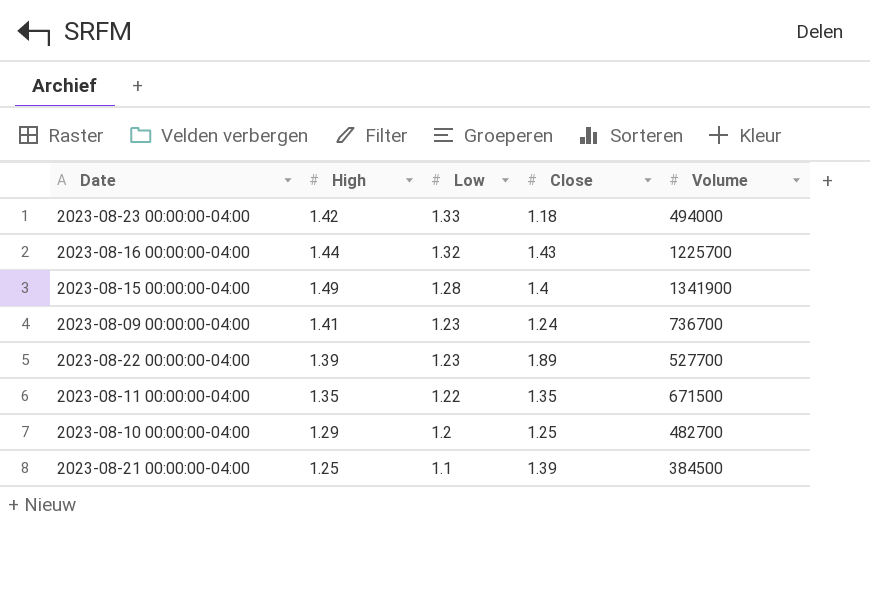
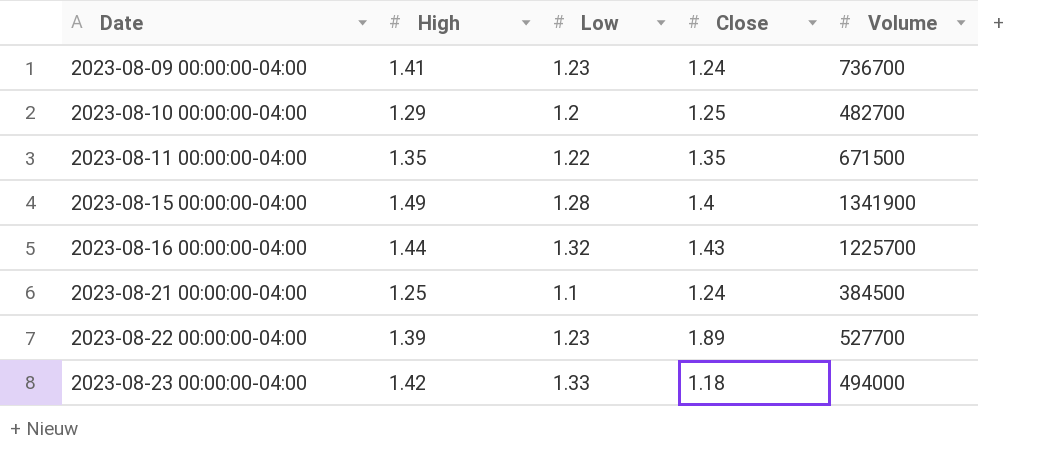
row order: Low descending -> Date ascending
2023-08-21 00:00:00-04:00 | Close: 1.39 -> 1.24

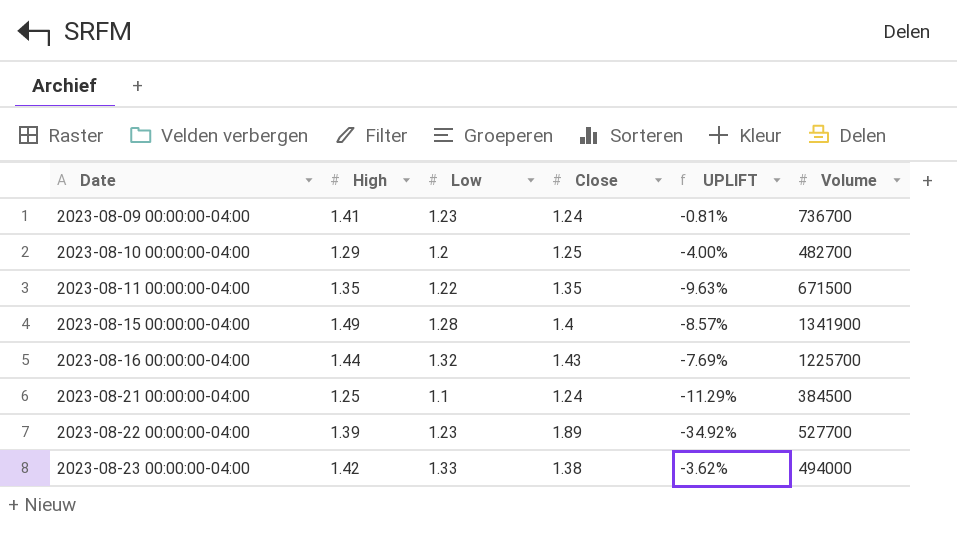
column UPLIFT | formula: none -> ([Low] - [Close]) / [Close]
2023-08-23 00:00:00-04:00 | Close: 1.18 -> 1.38

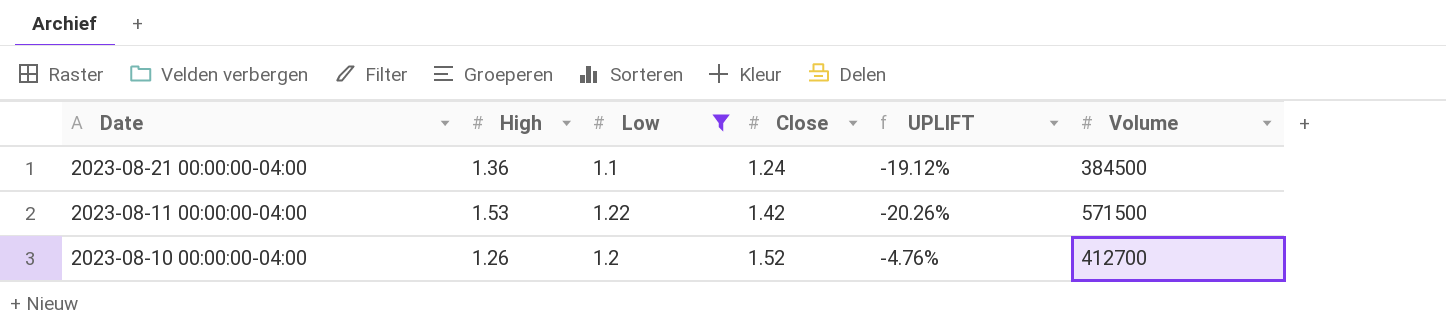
filter: none -> Low <= 1.22
row order: Date ascending -> Date descending
column UPLIFT | formula: ([Low] - [Close]) / [Close] -> ([Low] - [High]) / [High]
2023-08-21 00:00:00-04:00 | High: 1.25 -> 1.36
2023-08-11 00:00:00-04:00 | High: 1.35 -> 1.53
2023-08-11 00:00:00-04:00 | Close: 1.35 -> 1.42
2023-08-11 00:00:00-04:00 | Volume: 671500 -> 571500
2023-08-10 00:00:00-04:00 | High: 1.29 -> 1.26
2023-08-10 00:00:00-04:00 | Close: 1.25 -> 1.52
2023-08-10 00:00:00-04:00 | Volume: 482700 -> 412700

